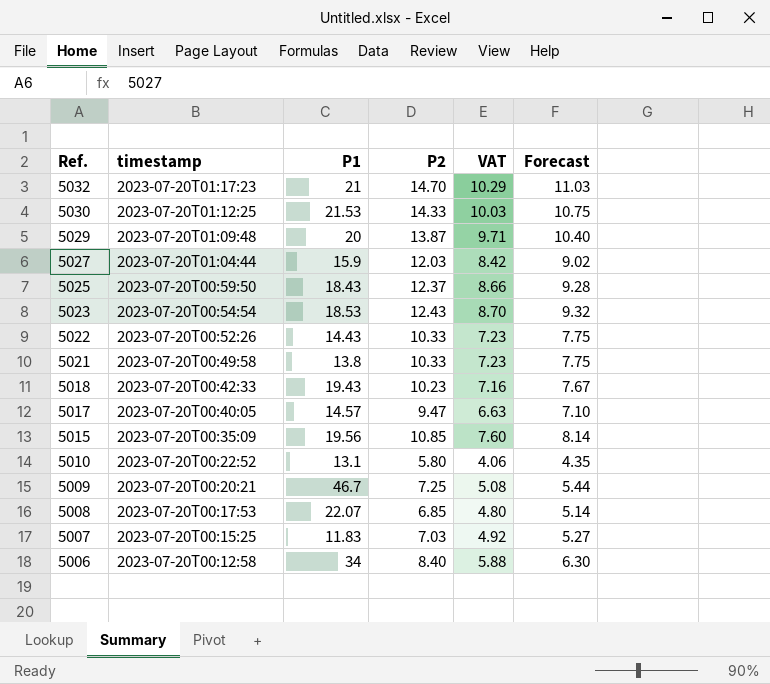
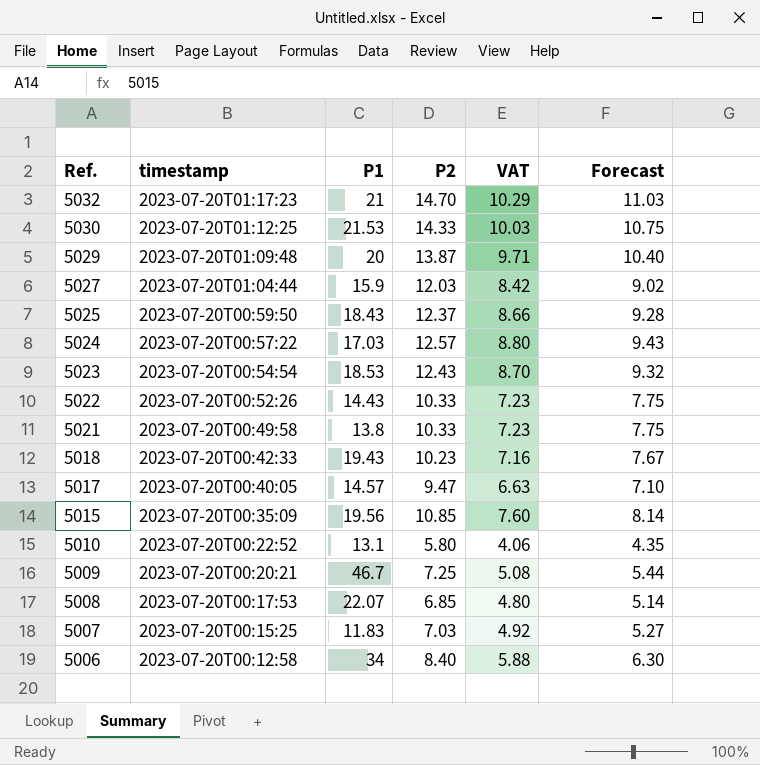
row 5024: none -> 2023-07-20T00:57:22 | 17.03 | 12.57 | 8.80 | 9.43

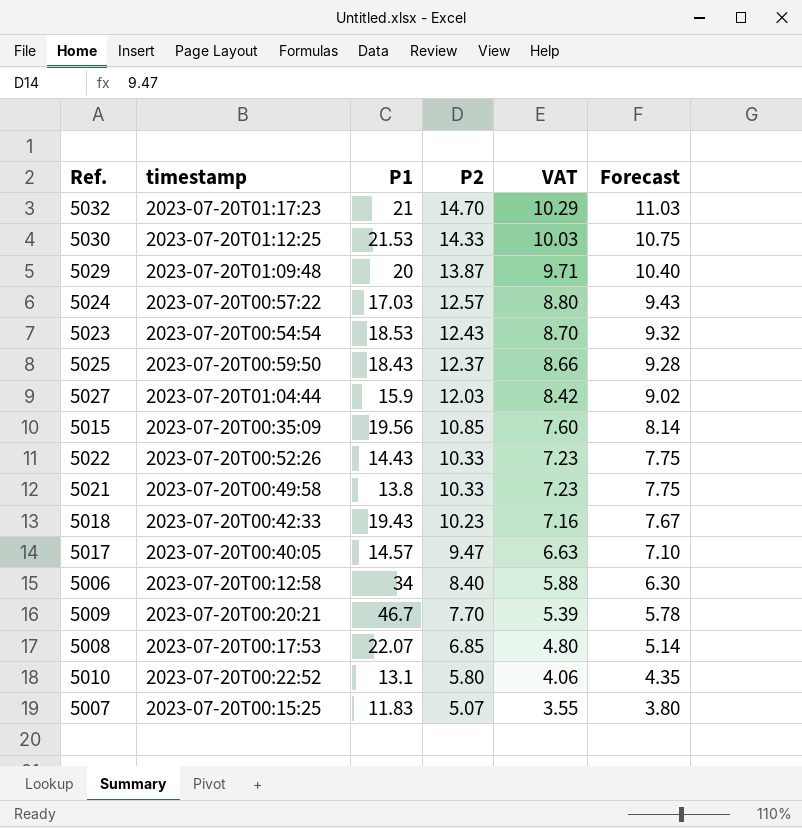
row order: Ref. descending -> P2 descending
5009 | P2: 7.25 -> 7.70
5009 | VAT: 5.08 -> 5.39
5009 | Forecast: 5.44 -> 5.78
5007 | P2: 7.03 -> 5.07
5007 | VAT: 4.92 -> 3.55
5007 | Forecast: 5.27 -> 3.80

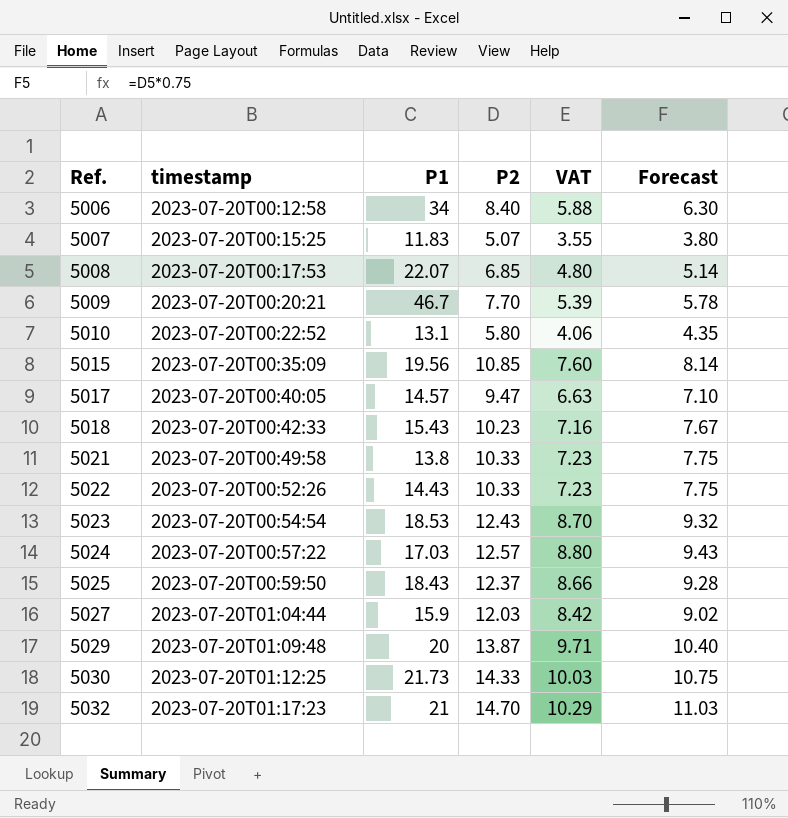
row order: P2 descending -> Ref. ascending
5018 | P1: 19.43 -> 15.43
5030 | P1: 21.53 -> 21.73

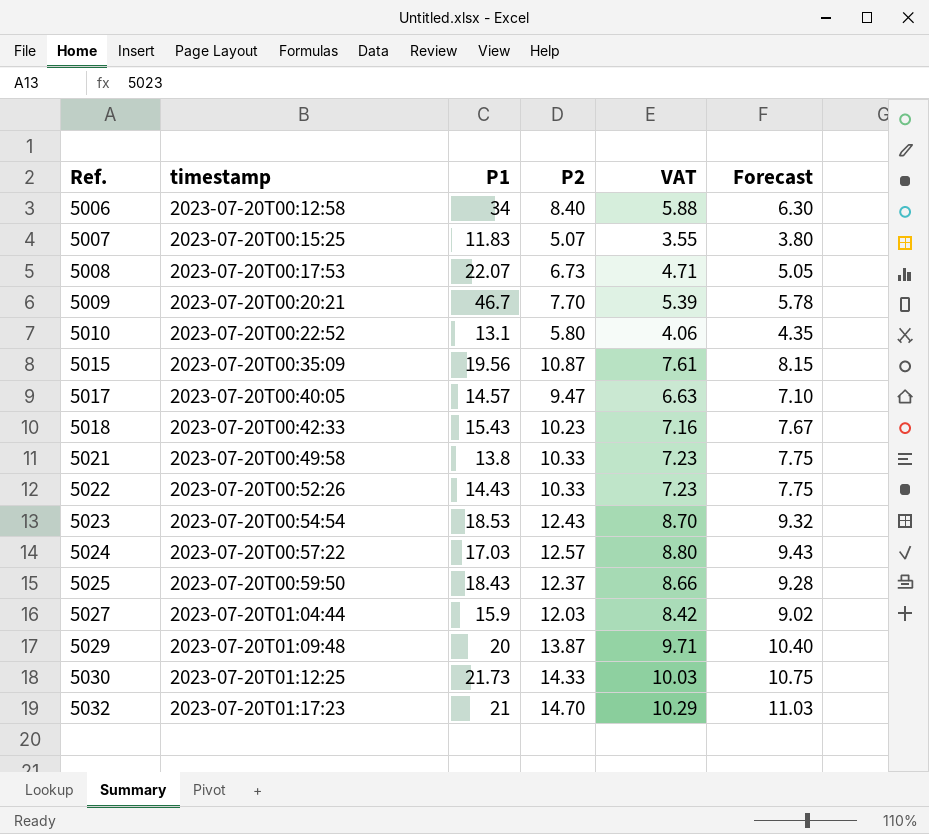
5008 | P2: 6.85 -> 6.73
5008 | VAT: 4.80 -> 4.71
5008 | Forecast: 5.14 -> 5.05
5015 | P2: 10.85 -> 10.87
5015 | VAT: 7.60 -> 7.61
5015 | Forecast: 8.14 -> 8.15

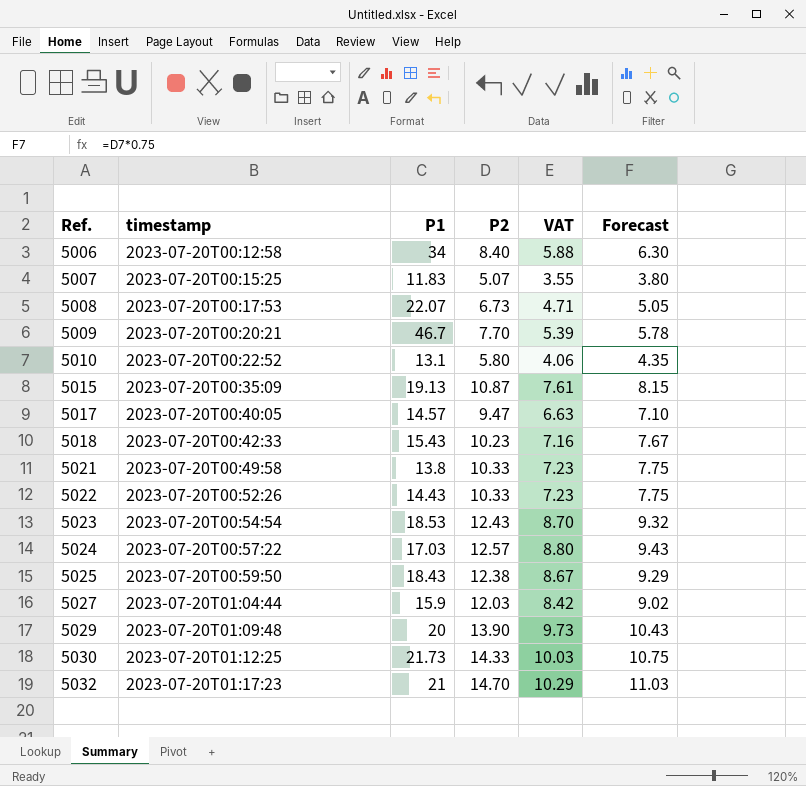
5015 | P1: 19.56 -> 19.13
5025 | P2: 12.37 -> 12.38
5025 | VAT: 8.66 -> 8.67
5025 | Forecast: 9.28 -> 9.29
5029 | P2: 13.87 -> 13.90
5029 | VAT: 9.71 -> 9.73
5029 | Forecast: 10.40 -> 10.43

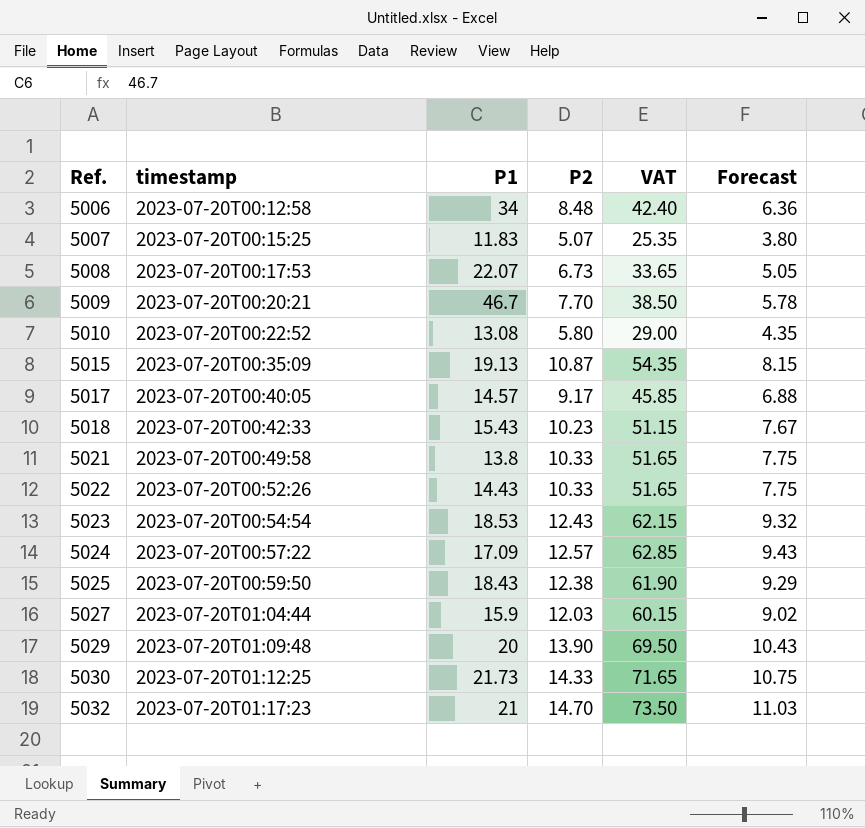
column VAT | formula: [P2] * 0.7 -> [P2] * 5
5006 | P2: 8.40 -> 8.48
5006 | Forecast: 6.30 -> 6.36
5010 | P1: 13.1 -> 13.08
5017 | P2: 9.47 -> 9.17
5017 | Forecast: 7.10 -> 6.88
5024 | P1: 17.03 -> 17.09

